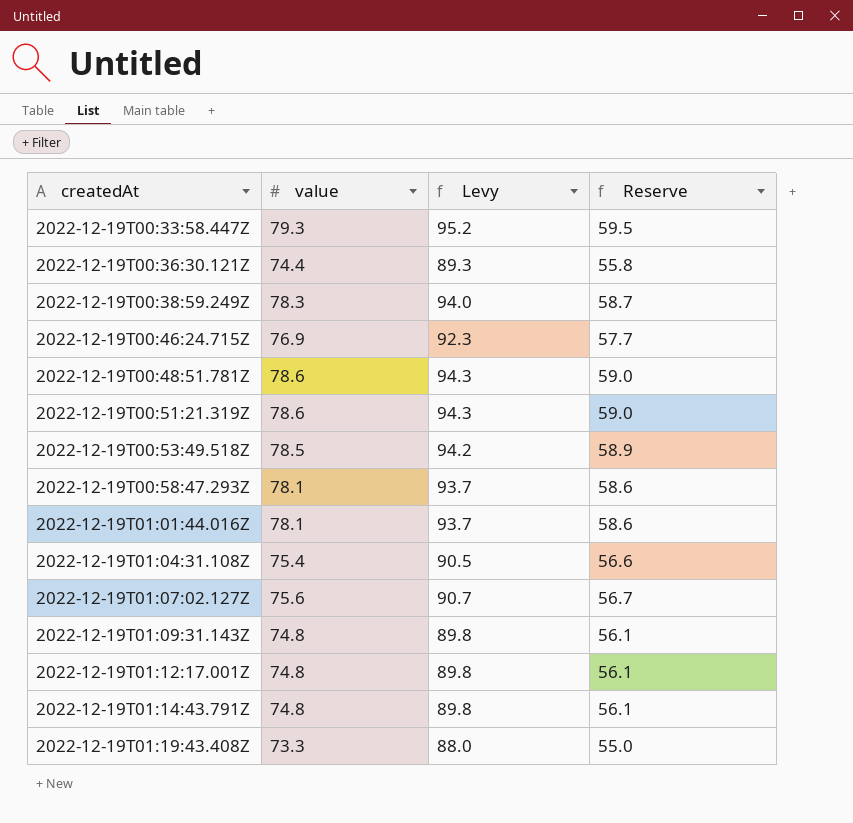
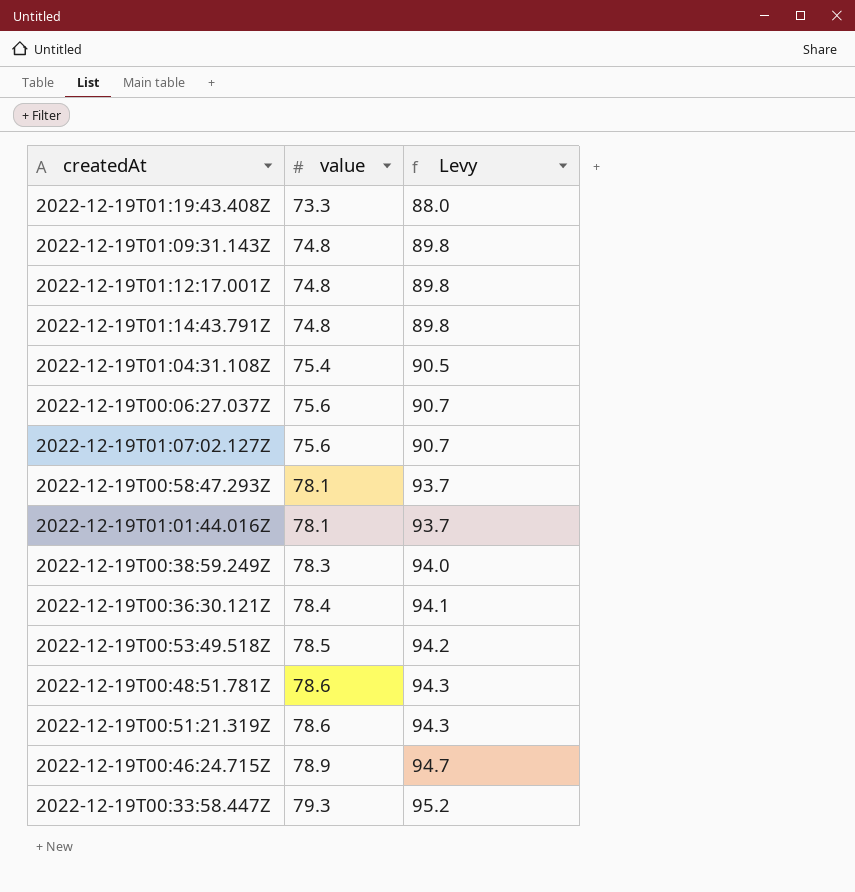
row order: createdAt ascending -> value ascending
column Reserve | formula: [value] * 0.75 -> none
row 2022-12-19T00:06:27.037Z: none -> 75.6 | 90.7
2022-12-19T00:36:30.121Z | value: 74.4 -> 78.4
2022-12-19T00:36:30.121Z | Levy: 89.3 -> 94.1
2022-12-19T00:46:24.715Z | value: 76.9 -> 78.9
2022-12-19T00:46:24.715Z | Levy: 92.3 -> 94.7

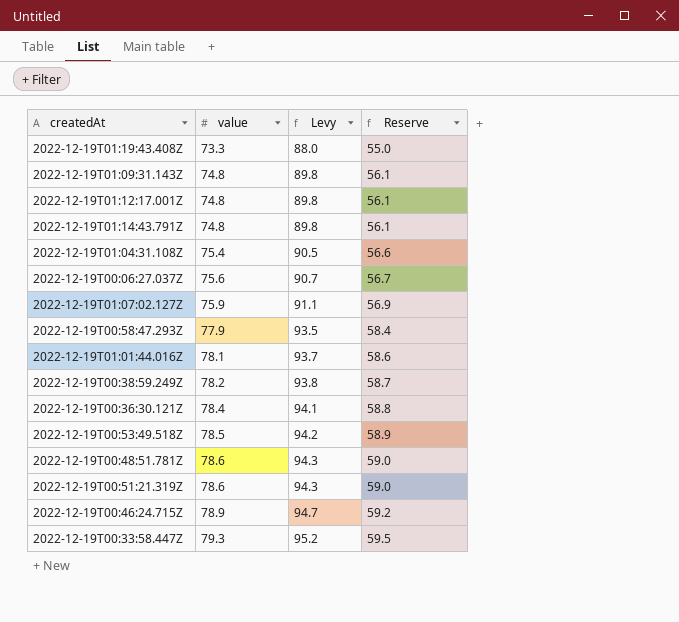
column Reserve | formula: none -> [value] * 0.75
2022-12-19T01:07:02.127Z | value: 75.6 -> 75.9
2022-12-19T01:07:02.127Z | Levy: 90.7 -> 91.1
2022-12-19T00:58:47.293Z | value: 78.1 -> 77.9
2022-12-19T00:58:47.293Z | Levy: 93.7 -> 93.5
2022-12-19T00:38:59.249Z | value: 78.3 -> 78.2
2022-12-19T00:38:59.249Z | Levy: 94.0 -> 93.8

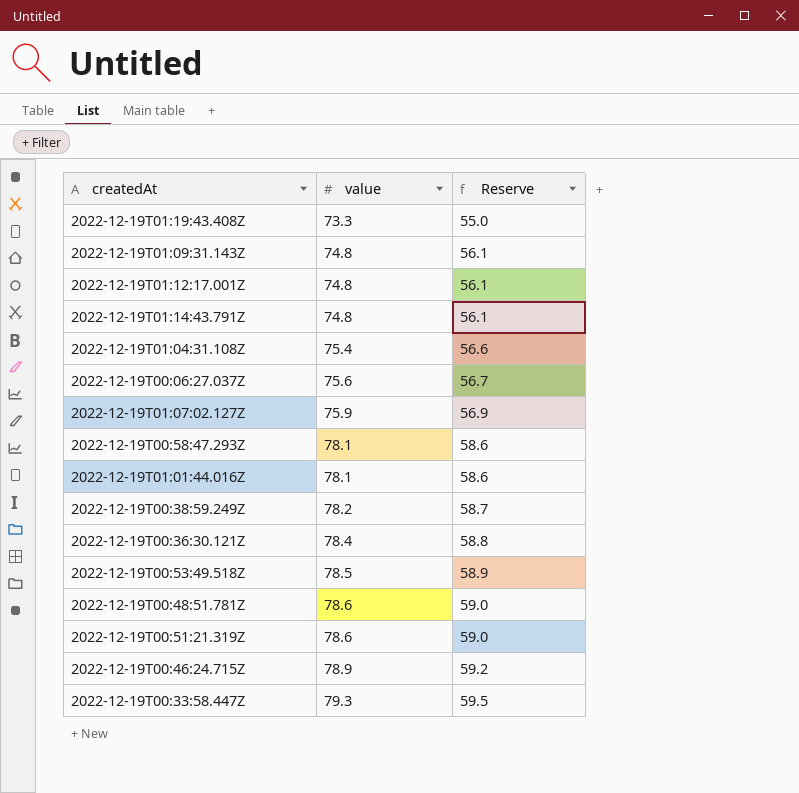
column Levy | formula: [value] * 1.2 -> none
2022-12-19T00:58:47.293Z | value: 77.9 -> 78.1
2022-12-19T00:58:47.293Z | Reserve: 58.4 -> 58.6

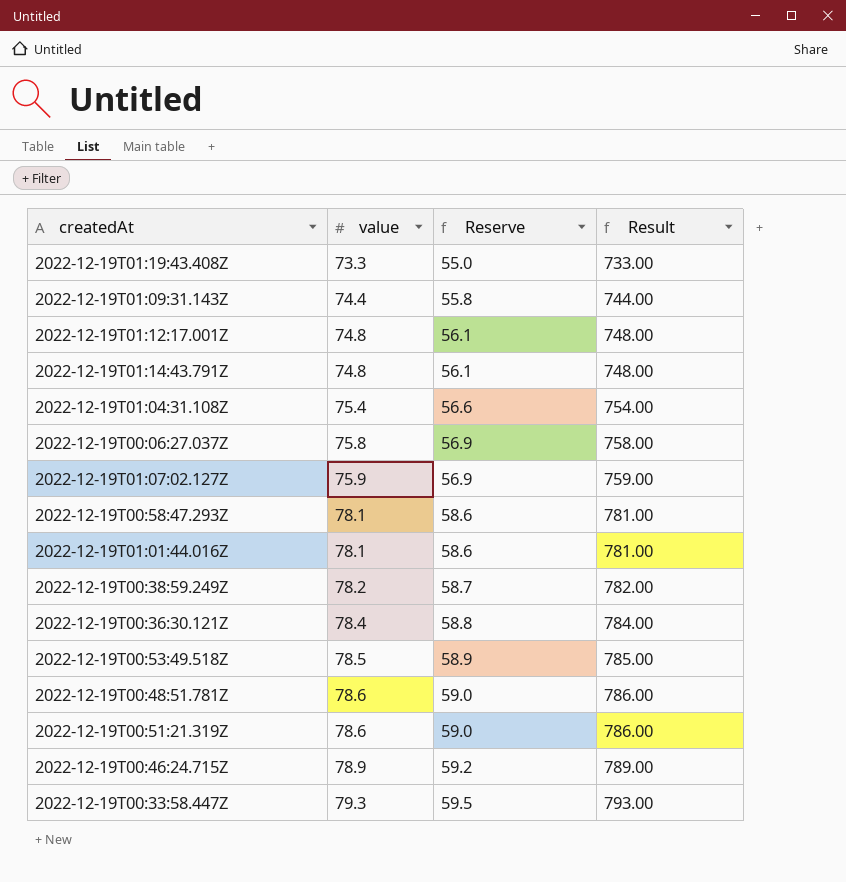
column Result | formula: none -> [value] * 10
2022-12-19T01:09:31.143Z | value: 74.8 -> 74.4
2022-12-19T01:09:31.143Z | Reserve: 56.1 -> 55.8
2022-12-19T00:06:27.037Z | value: 75.6 -> 75.8
2022-12-19T00:06:27.037Z | Reserve: 56.7 -> 56.9

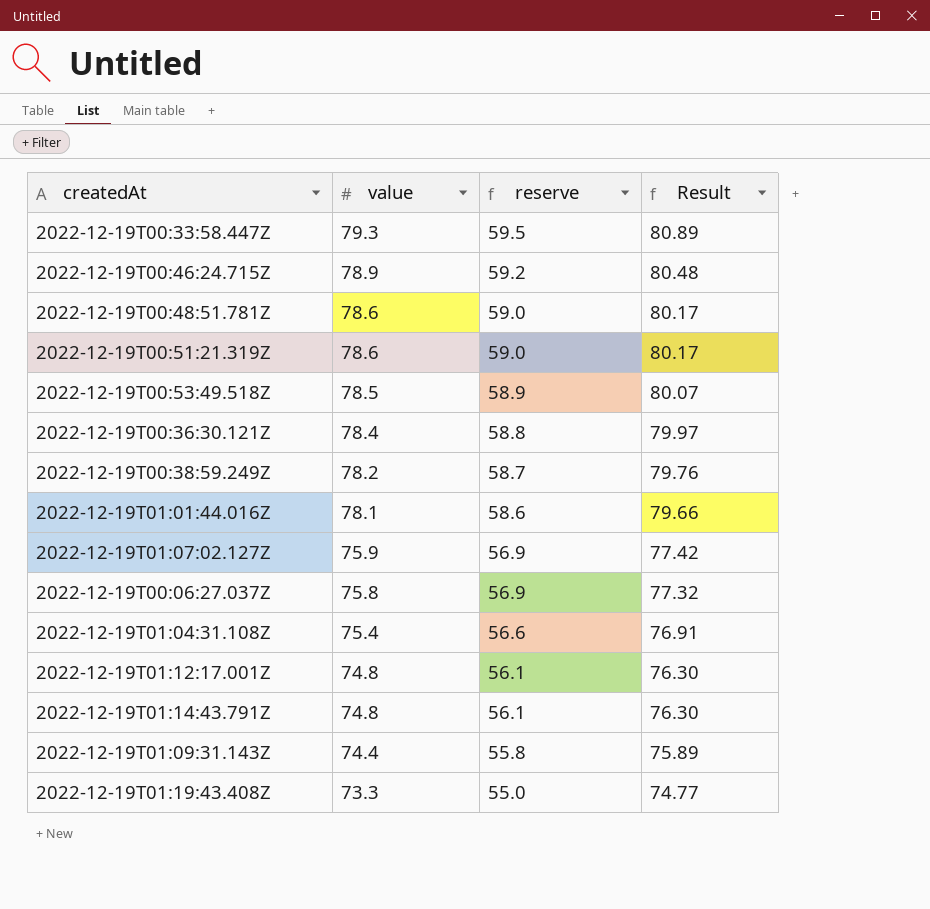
row order: value ascending -> value descending
column name: Reserve -> reserve
column Result | formula: [value] * 10 -> [value] * 1.02
row 2022-12-19T00:58:47.293Z: 78.1 | 58.6 | 781.00 -> none

